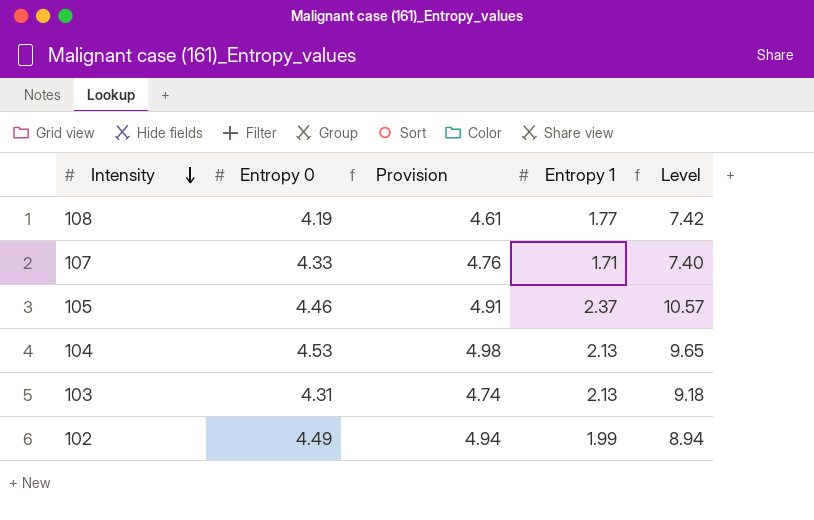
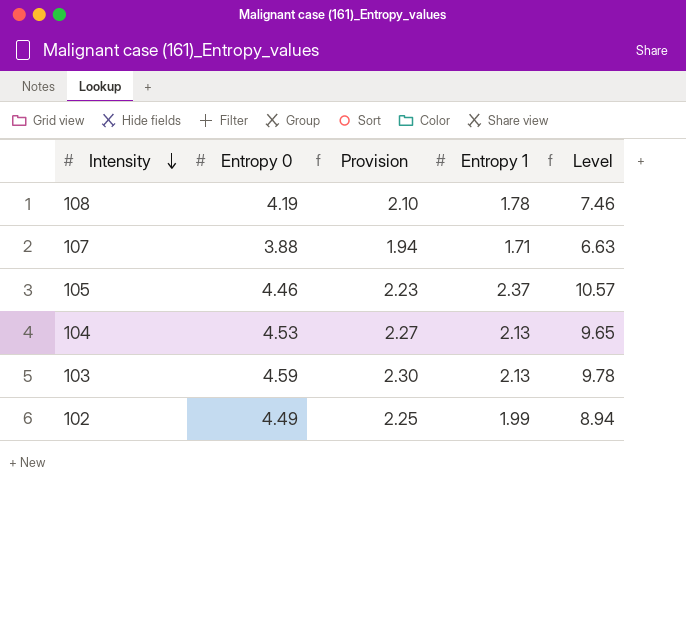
column Provision | formula: [Entropy 0] * 1.1 -> [Entropy 0] * 0.5
108 | Entropy 1: 1.77 -> 1.78
108 | Level: 7.42 -> 7.46
107 | Entropy 0: 4.33 -> 3.88
107 | Level: 7.40 -> 6.63
103 | Entropy 0: 4.31 -> 4.59
103 | Level: 9.18 -> 9.78

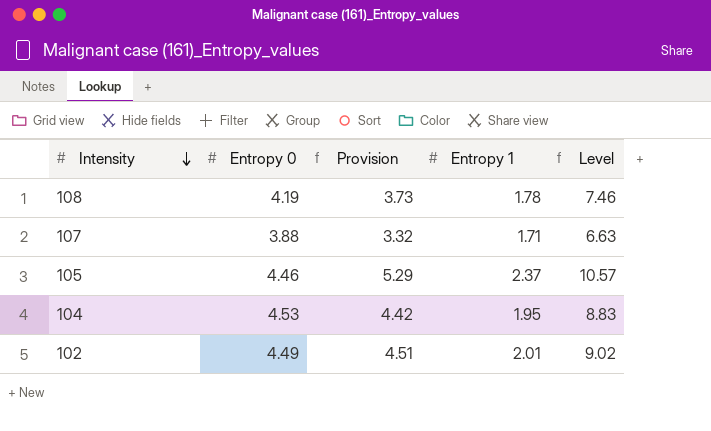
column Provision | formula: [Entropy 0] * 0.5 -> [Level] * 0.5
row 103: 4.59 | 2.30 | 2.13 | 9.78 -> none
104 | Entropy 1: 2.13 -> 1.95
104 | Level: 9.65 -> 8.83
102 | Entropy 1: 1.99 -> 2.01
102 | Level: 8.94 -> 9.02

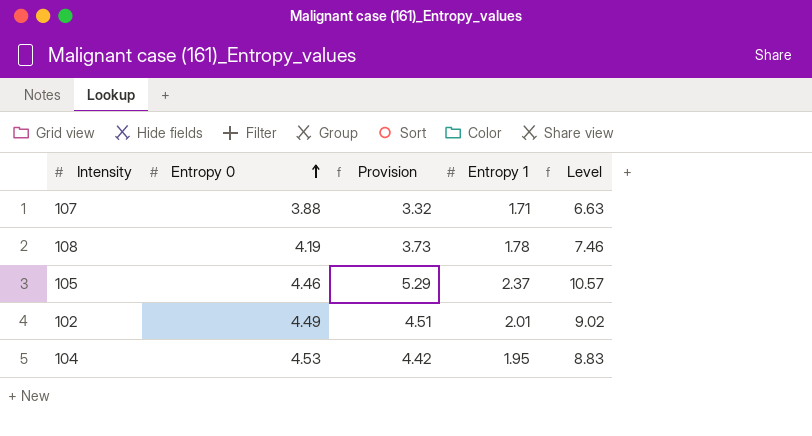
row order: Intensity descending -> Entropy 0 ascending

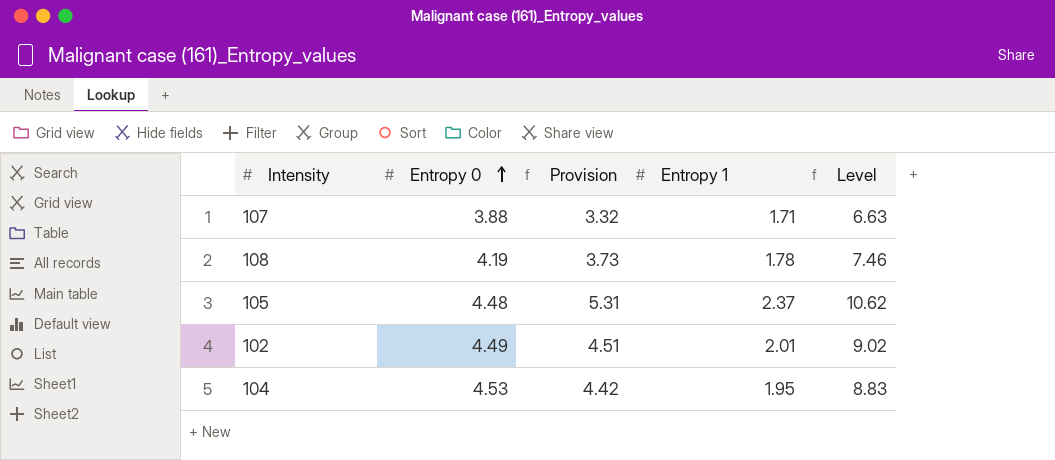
105 | Entropy 0: 4.46 -> 4.48
105 | Provision: 5.29 -> 5.31
105 | Level: 10.57 -> 10.62

